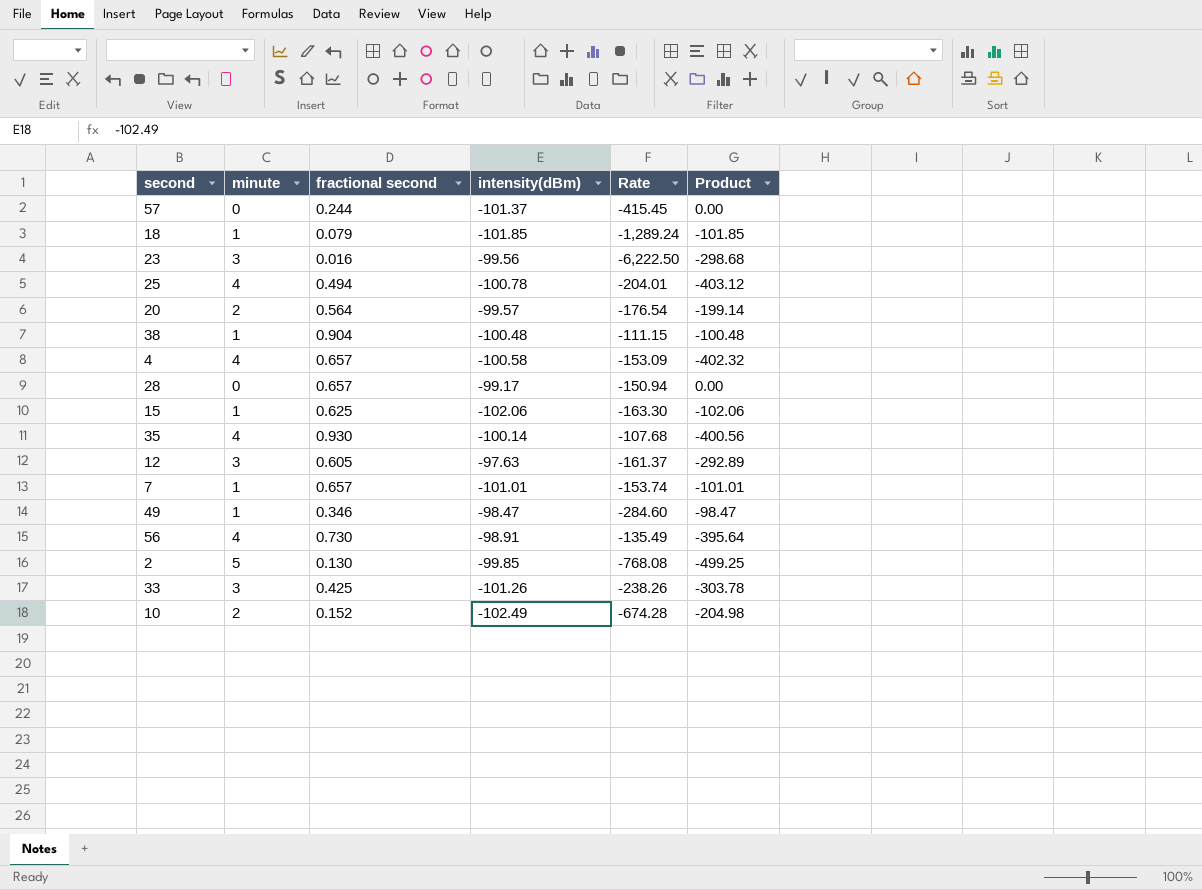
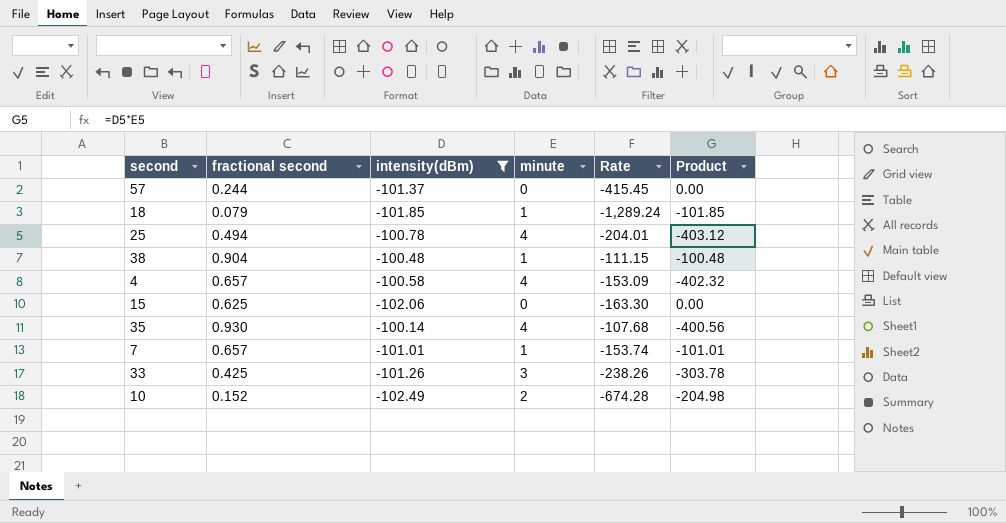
filter: none -> intensity(dBm) <= -100.14
column minute | position: 2 -> 4
15 | minute: 1 -> 0
15 | Product: -102.06 -> 0.00

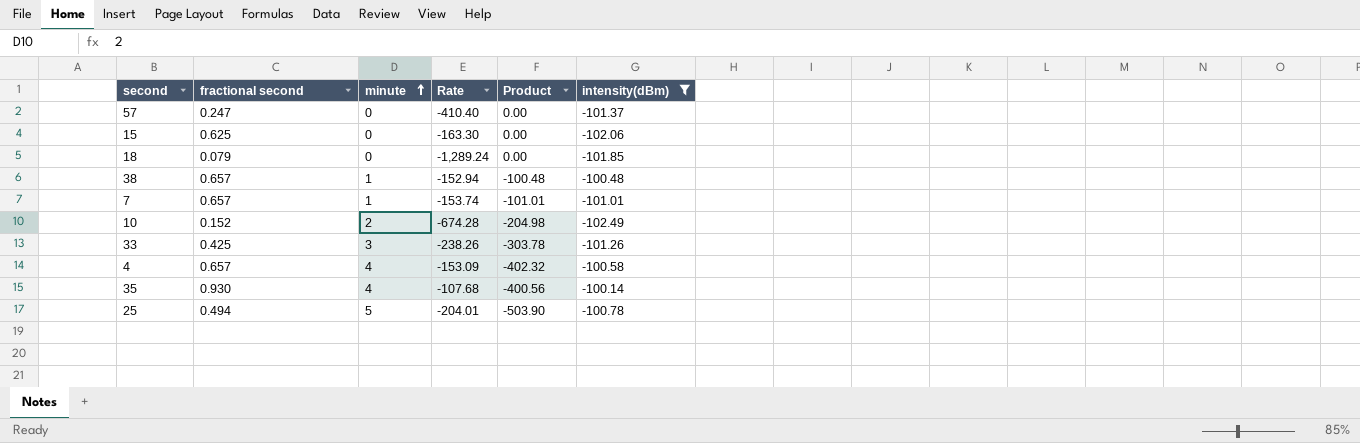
row order: none -> minute ascending
column intensity(dBm) | position: 3 -> 6
57 | fractional second: 0.244 -> 0.247
57 | Rate: -415.45 -> -410.40
18 | minute: 1 -> 0
18 | Product: -101.85 -> 0.00
38 | fractional second: 0.904 -> 0.657
38 | Rate: -111.15 -> -152.94
25 | minute: 4 -> 5
25 | Product: -403.12 -> -503.90

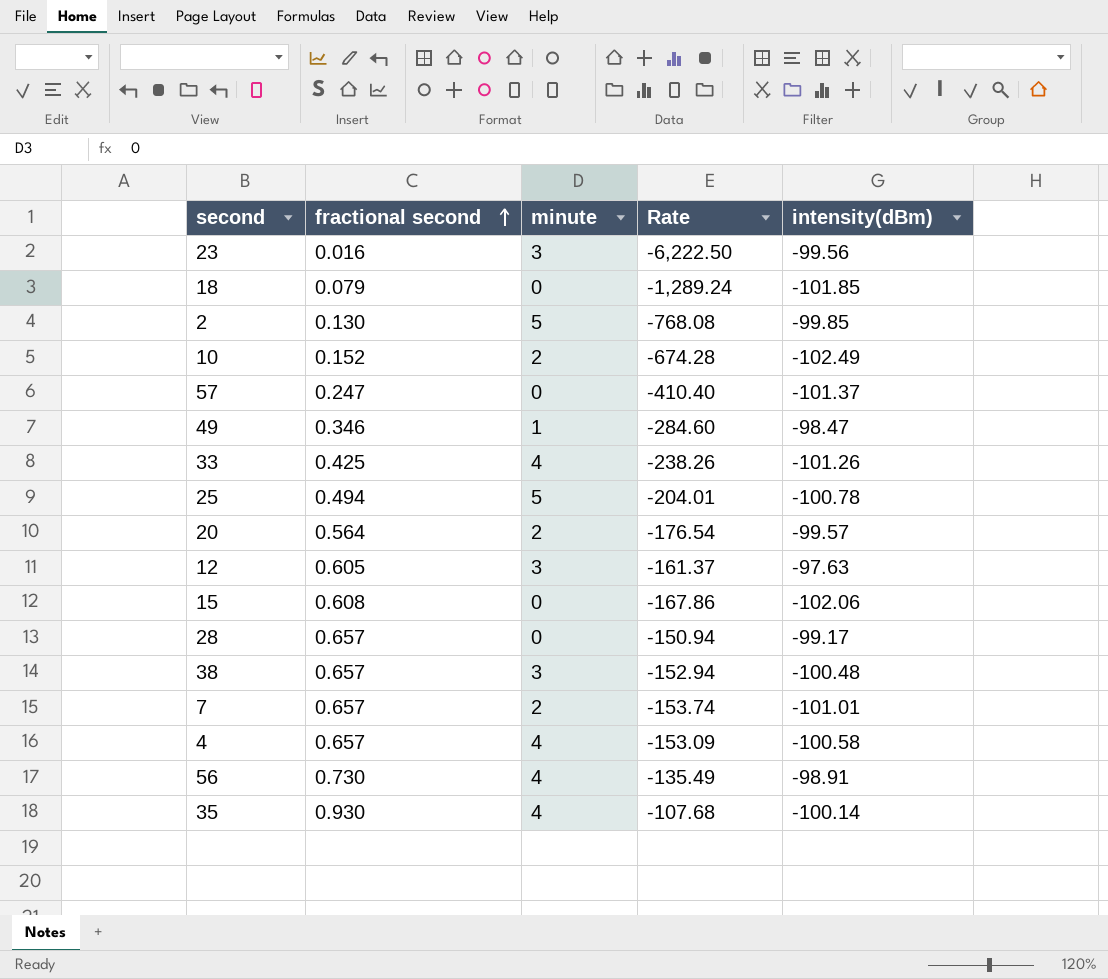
filter: intensity(dBm) <= -100.14 -> none
row order: minute ascending -> fractional second ascending
column Product | formula: [minute] * [intensity(dBm)] -> none
33 | minute: 3 -> 4
15 | fractional second: 0.625 -> 0.608
15 | Rate: -163.30 -> -167.86
38 | minute: 1 -> 3
7 | minute: 1 -> 2

